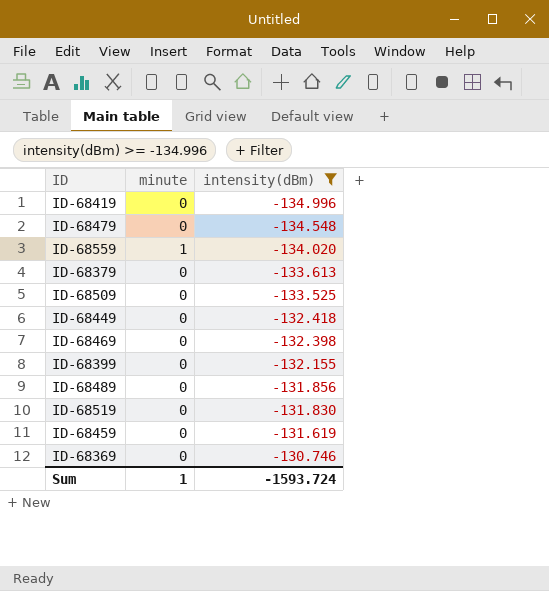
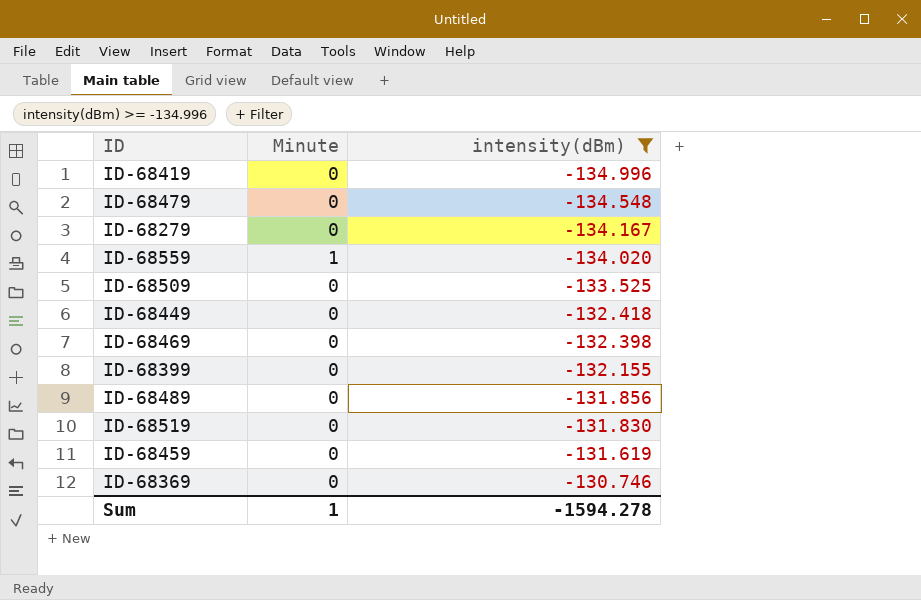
column name: minute -> Minute
row ID-68379: 0 | -133.613 -> none
row ID-68279: none -> 0 | -134.167
Sum | intensity(dBm): -1593.724 -> -1594.278

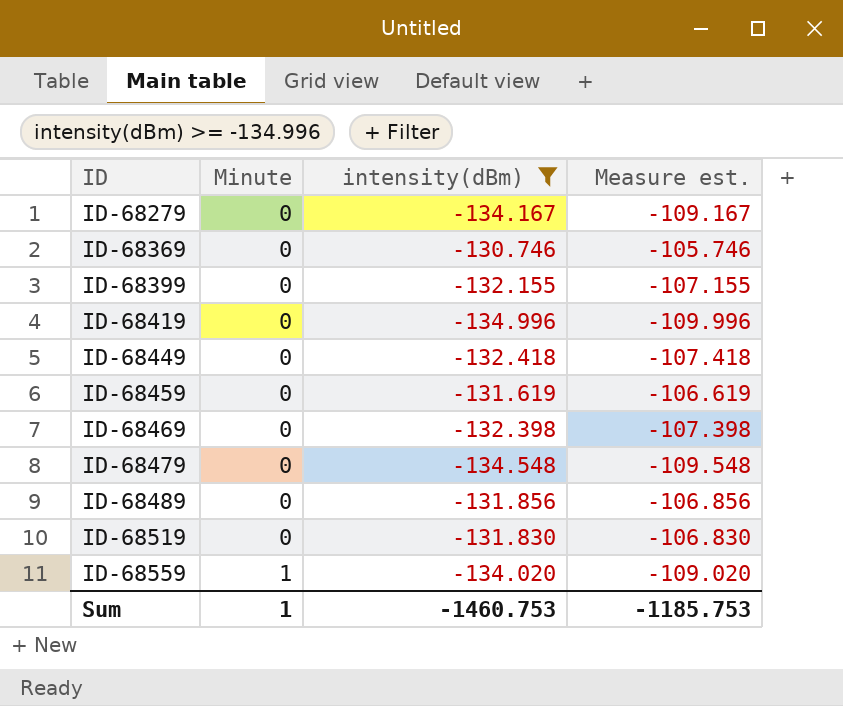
row order: intensity(dBm) ascending -> ID ascending
column Measure est. | formula: none -> [intensity(dBm)] + 25
row ID-68509: 0 | -133.525 -> none
Sum | intensity(dBm): -1594.278 -> -1460.753

